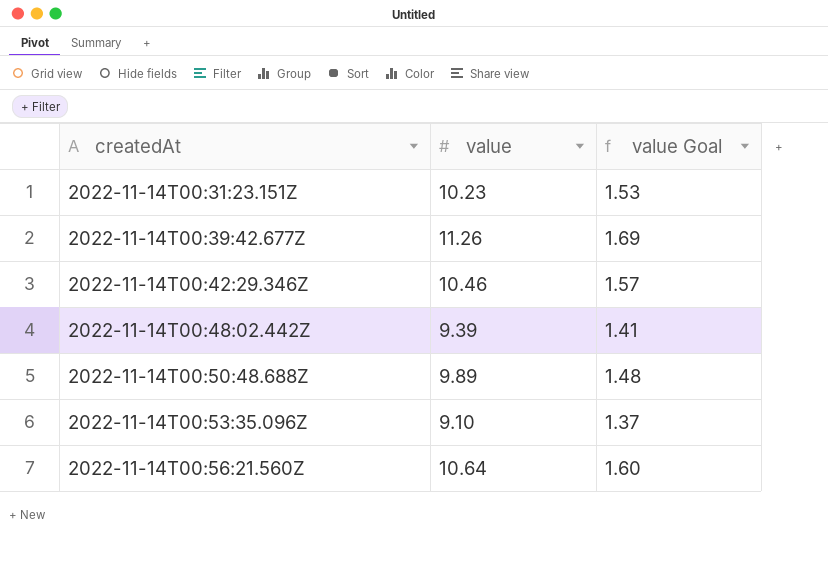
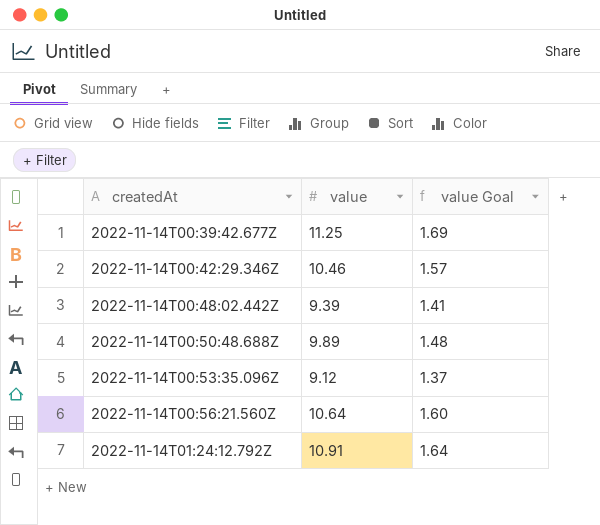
row 2022-11-14T00:31:23.151Z: 10.23 | 1.53 -> none
2022-11-14T00:39:42.677Z | value: 11.26 -> 11.25
2022-11-14T00:53:35.096Z | value: 9.10 -> 9.12
row 2022-11-14T01:24:12.792Z: none -> 10.91 | 1.64

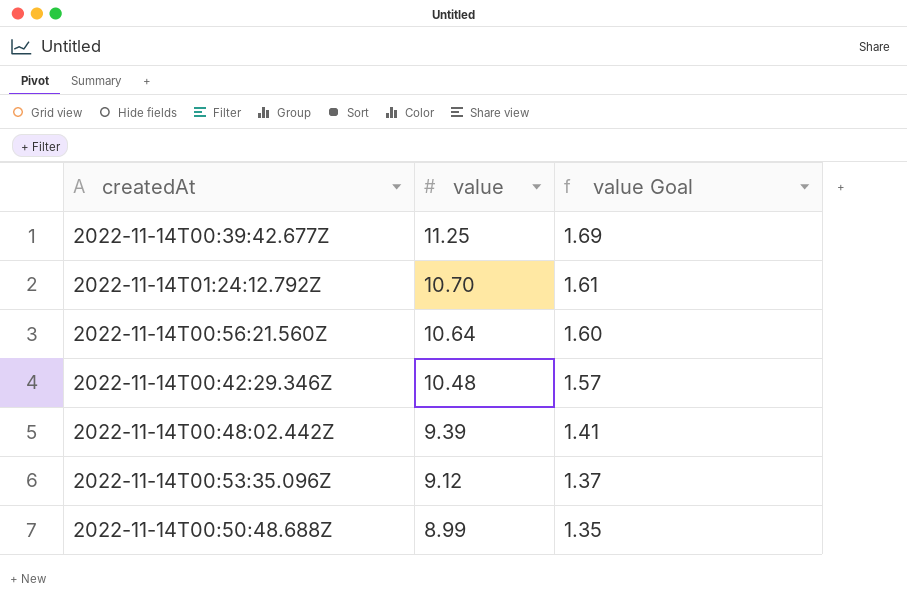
row order: createdAt ascending -> value descending
2022-11-14T01:24:12.792Z | value: 10.91 -> 10.70
2022-11-14T01:24:12.792Z | value Goal: 1.64 -> 1.61
2022-11-14T00:42:29.346Z | value: 10.46 -> 10.48
2022-11-14T00:50:48.688Z | value: 9.89 -> 8.99
2022-11-14T00:50:48.688Z | value Goal: 1.48 -> 1.35

